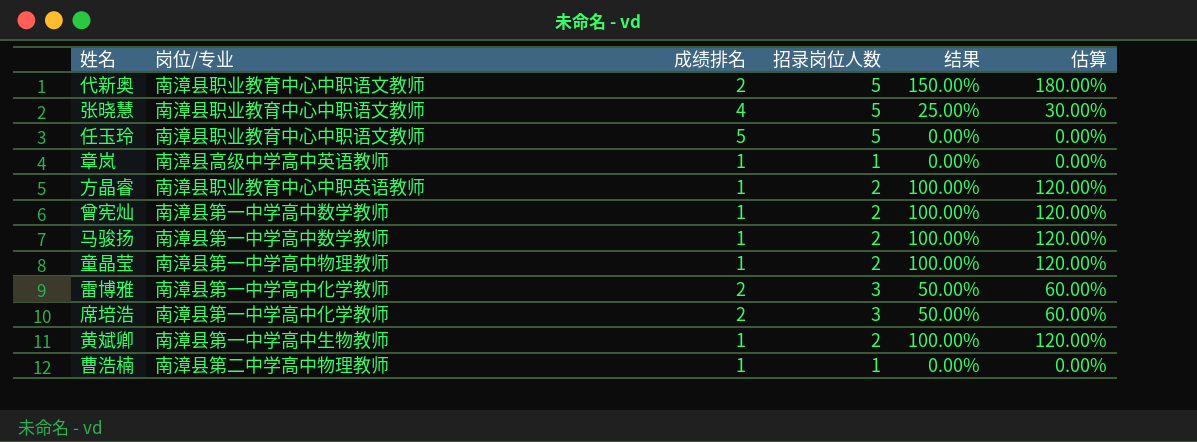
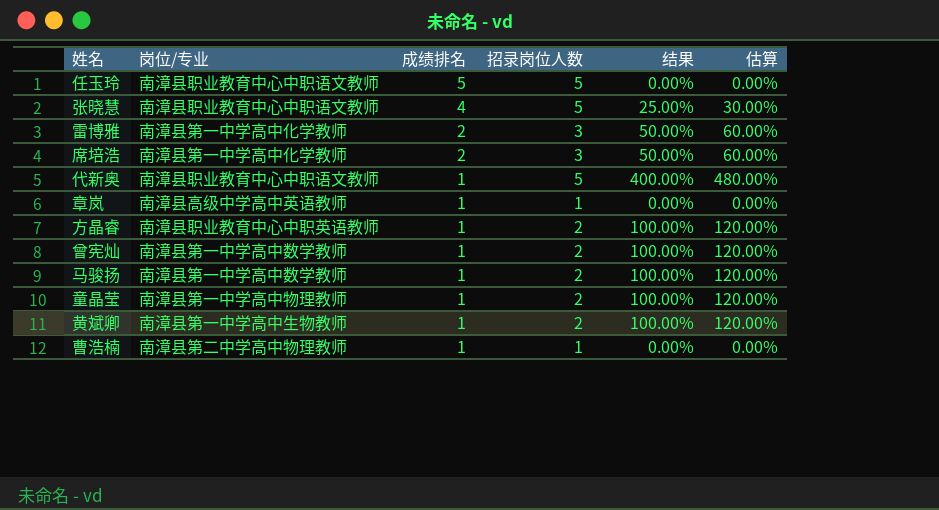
row order: none -> 成绩排名 descending
代新奥 | 成绩排名: 2 -> 1
代新奥 | 结果: 150.00% -> 400.00%
代新奥 | 估算: 180.00% -> 480.00%

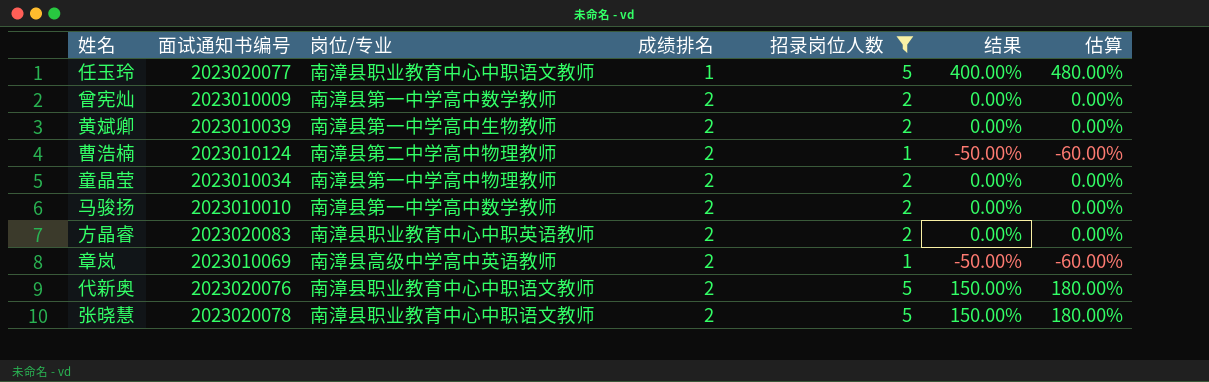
filter: none -> 招录岗位人数 != 3
row order: 成绩排名 descending -> 成绩排名 ascending
column 面试通知书编号 | position: none -> 2
任玉玲 | 成绩排名: 5 -> 1
任玉玲 | 结果: 0.00% -> 400.00%
任玉玲 | 估算: 0.00% -> 480.00%
曾宪灿 | 成绩排名: 1 -> 2
曾宪灿 | 结果: 100.00% -> 0.00%
曾宪灿 | 估算: 120.00% -> 0.00%
黄斌卿 | 成绩排名: 1 -> 2
黄斌卿 | 结果: 100.00% -> 0.00%
黄斌卿 | 估算: 120.00% -> 0.00%
曹浩楠 | 成绩排名: 1 -> 2
曹浩楠 | 结果: 0.00% -> -50.00%
曹浩楠 | 估算: 0.00% -> -60.00%
童晶莹 | 成绩排名: 1 -> 2
童晶莹 | 结果: 100.00% -> 0.00%
童晶莹 | 估算: 120.00% -> 0.00%
马骏扬 | 成绩排名: 1 -> 2
马骏扬 | 结果: 100.00% -> 0.00%
马骏扬 | 估算: 120.00% -> 0.00%
方晶睿 | 成绩排名: 1 -> 2
方晶睿 | 结果: 100.00% -> 0.00%
方晶睿 | 估算: 120.00% -> 0.00%
章岚 | 成绩排名: 1 -> 2
章岚 | 结果: 0.00% -> -50.00%
章岚 | 估算: 0.00% -> -60.00%
代新奥 | 成绩排名: 1 -> 2
代新奥 | 结果: 400.00% -> 150.00%
代新奥 | 估算: 480.00% -> 180.00%
张晓慧 | 成绩排名: 4 -> 2
张晓慧 | 结果: 25.00% -> 150.00%
张晓慧 | 估算: 30.00% -> 180.00%

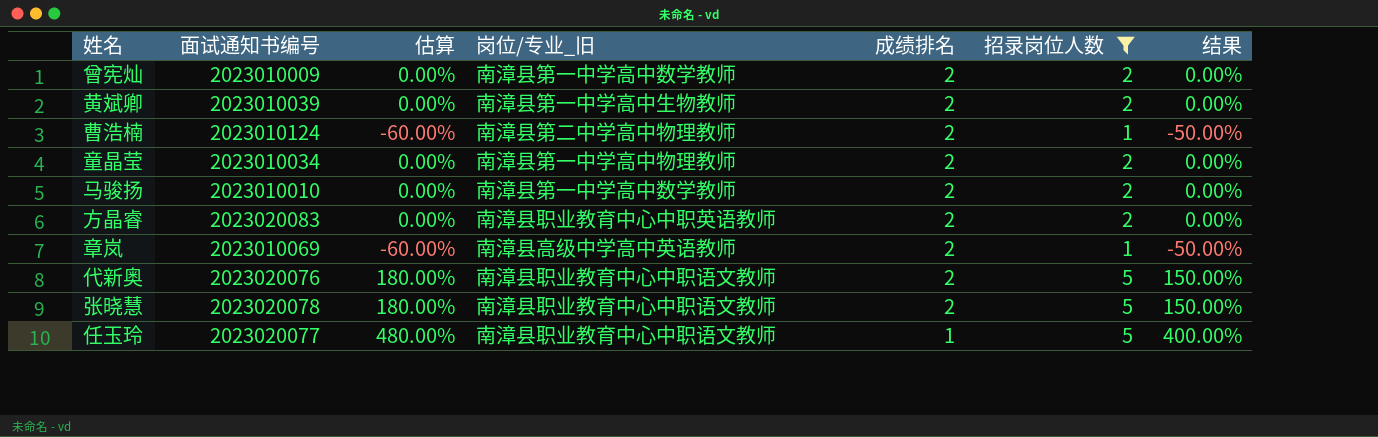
row order: 成绩排名 ascending -> 成绩排名 descending
column 估算 | position: 7 -> 3
column name: 岗位/专业 -> 岗位/专业_旧

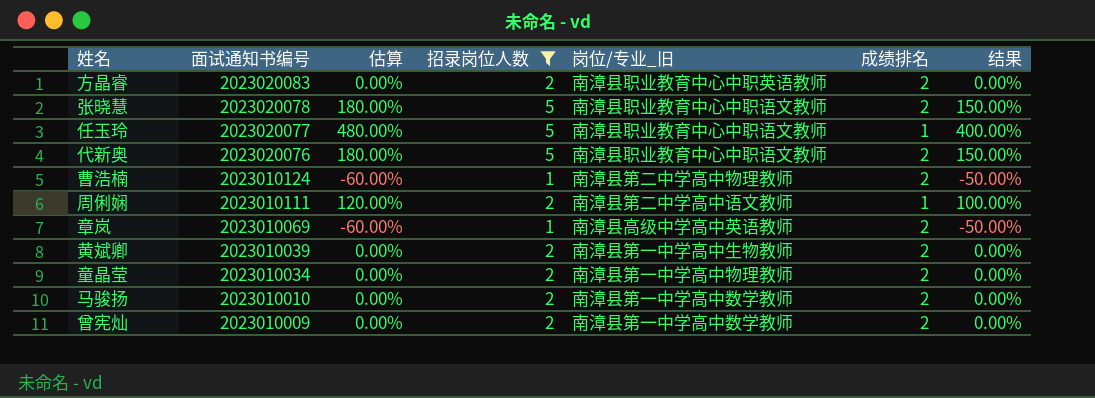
row order: 成绩排名 descending -> 面试通知书编号 descending
column 招录岗位人数 | position: 6 -> 4
row 周俐娴: none -> 2023010111 | 120.00% | 2 | 南漳县第二中学高中语文教师 | 1 | 100.00%

